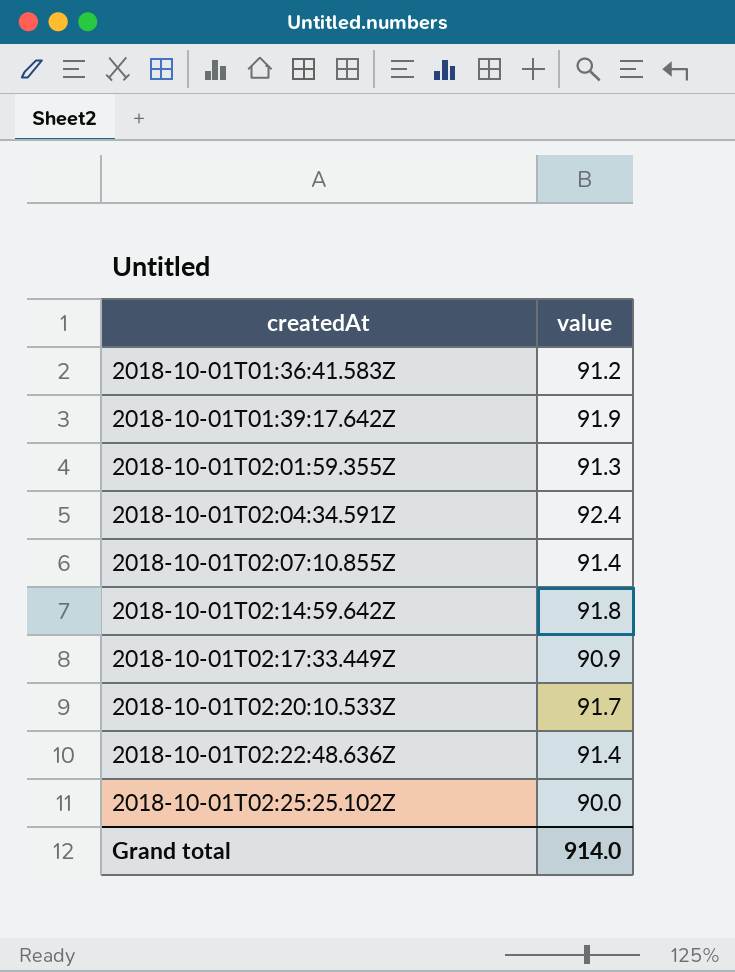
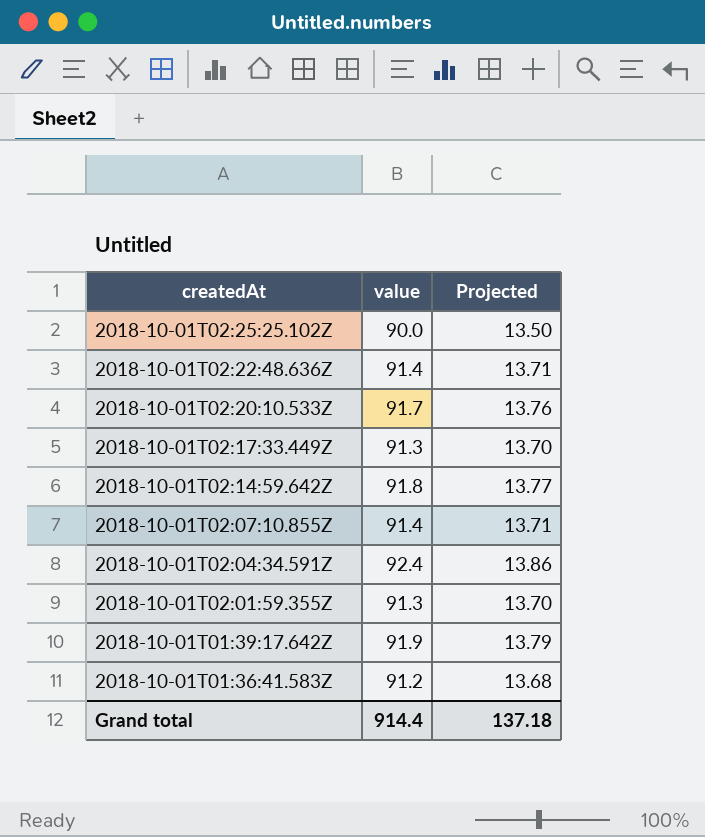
row order: createdAt ascending -> createdAt descending
column Projected | formula: none -> [value] * 0.15
2018-10-01T02:17:33.449Z | value: 90.9 -> 91.3
Grand total | value: 914.0 -> 914.4

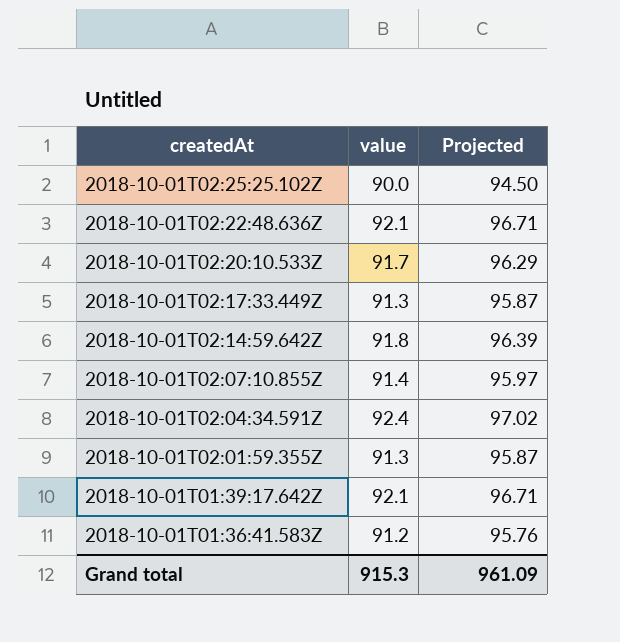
column Projected | formula: [value] * 0.15 -> [value] * 1.05
2018-10-01T02:22:48.636Z | value: 91.4 -> 92.1
2018-10-01T01:39:17.642Z | value: 91.9 -> 92.1
Grand total | value: 914.4 -> 915.3
Grand total | Projected: 137.18 -> 961.09

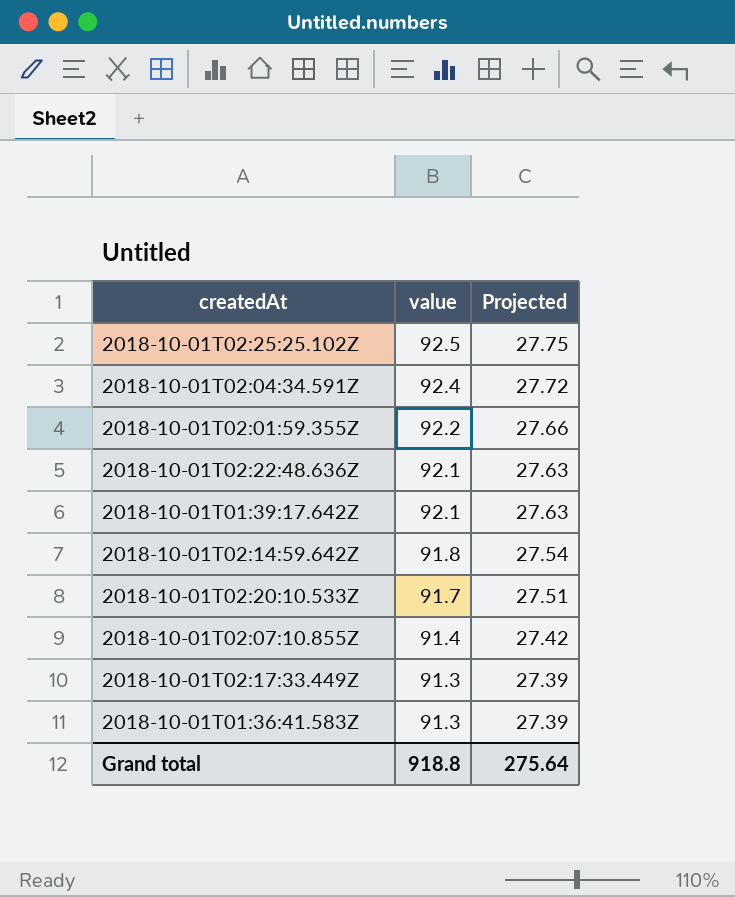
row order: createdAt descending -> value descending
column Projected | formula: [value] * 1.05 -> [value] * 0.3
2018-10-01T02:25:25.102Z | value: 90.0 -> 92.5
2018-10-01T02:01:59.355Z | value: 91.3 -> 92.2
2018-10-01T01:36:41.583Z | value: 91.2 -> 91.3
Grand total | value: 915.3 -> 918.8
Grand total | Projected: 961.09 -> 275.64

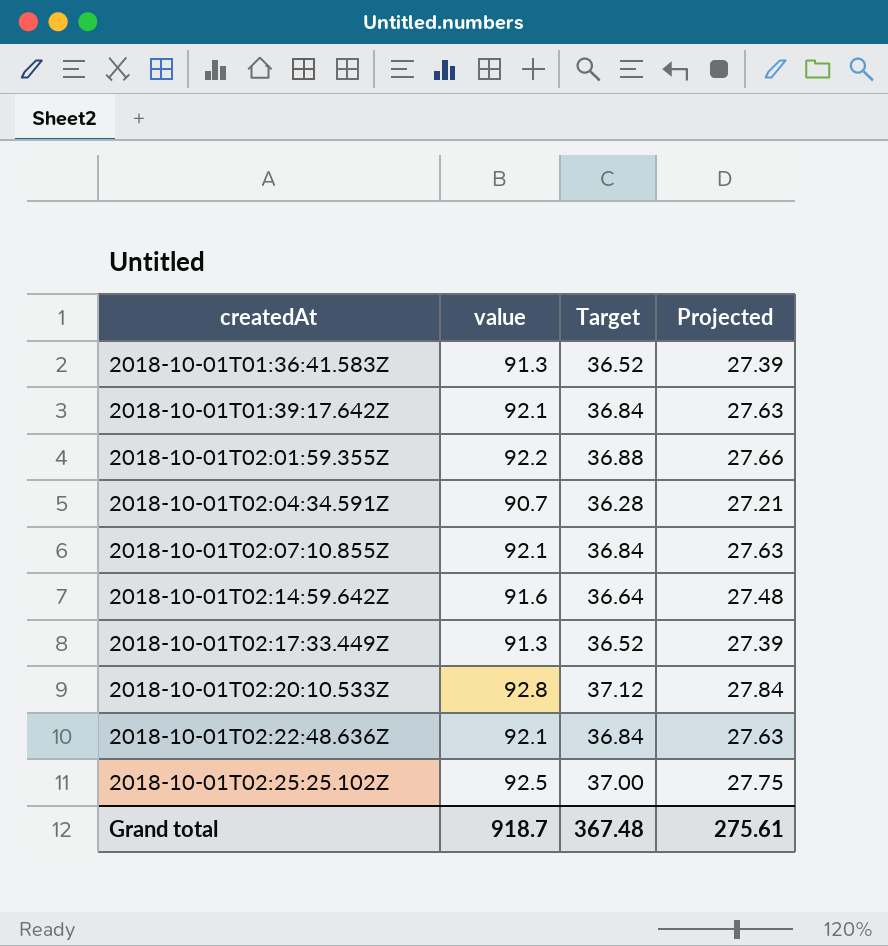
row order: value descending -> createdAt ascending
column Target | formula: none -> [value] * 0.4
2018-10-01T02:04:34.591Z | value: 92.4 -> 90.7
2018-10-01T02:04:34.591Z | Projected: 27.72 -> 27.21
2018-10-01T02:07:10.855Z | value: 91.4 -> 92.1
2018-10-01T02:07:10.855Z | Projected: 27.42 -> 27.63
2018-10-01T02:14:59.642Z | value: 91.8 -> 91.6
2018-10-01T02:14:59.642Z | Projected: 27.54 -> 27.48
2018-10-01T02:20:10.533Z | value: 91.7 -> 92.8
2018-10-01T02:20:10.533Z | Projected: 27.51 -> 27.84
Grand total | value: 918.8 -> 918.7
Grand total | Projected: 275.64 -> 275.61

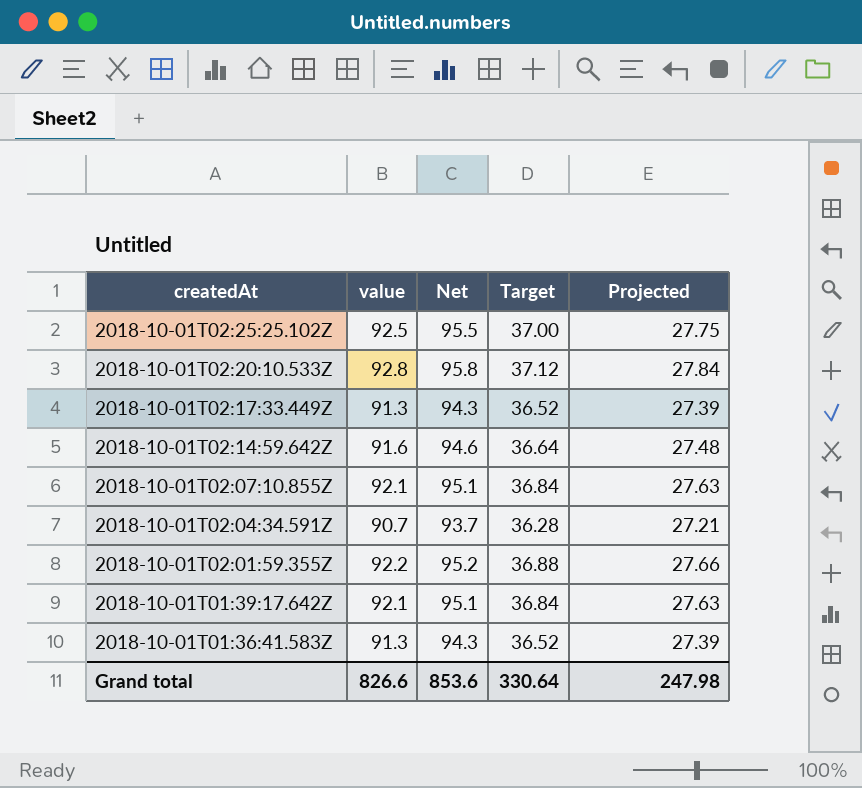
row order: createdAt ascending -> createdAt descending
column Net | formula: none -> [value] + 3
row 2018-10-01T02:22:48.636Z: 92.1 | 36.84 | 27.63 -> none
Grand total | value: 918.7 -> 826.6
Grand total | Target: 367.48 -> 330.64
Grand total | Projected: 275.61 -> 247.98

